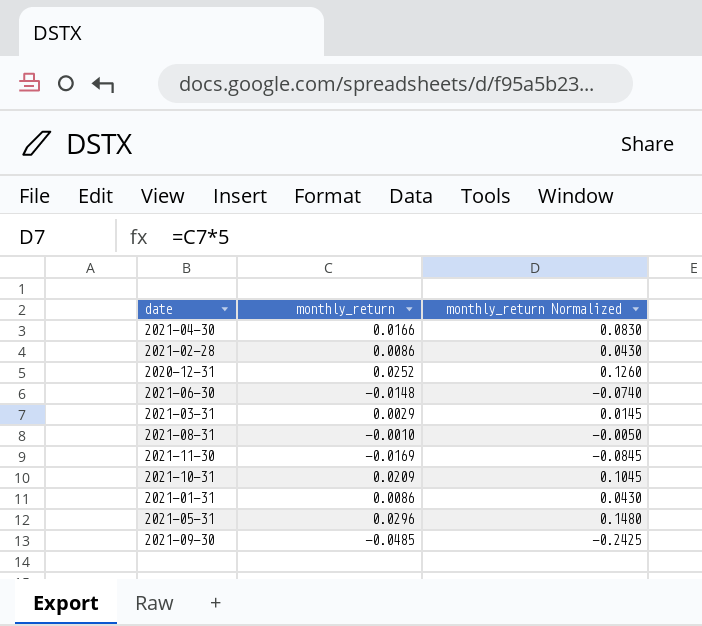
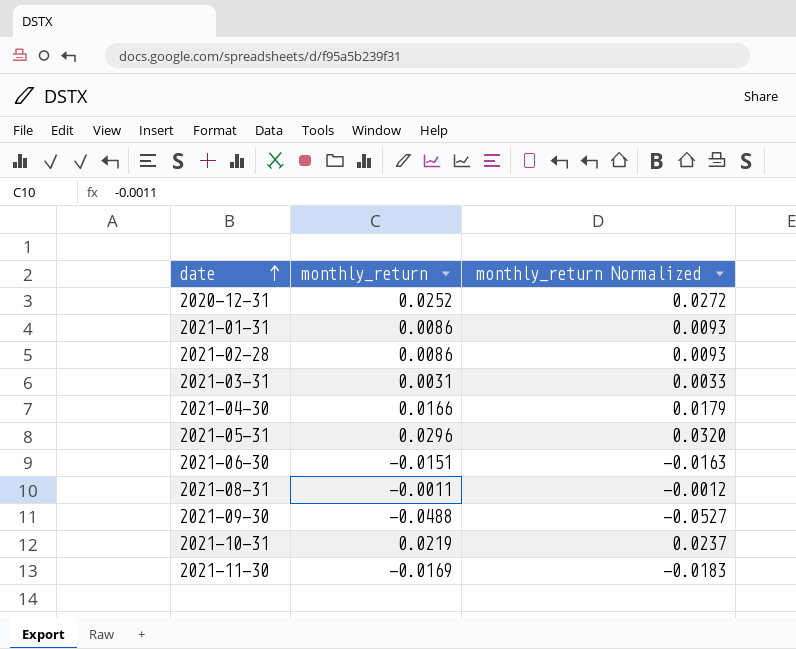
row order: none -> date ascending
column monthly_return Normalized | formula: [monthly_return] * 5 -> [monthly_return] * 1.08
2021-03-31 | monthly_return: 0.0029 -> 0.0031
2021-06-30 | monthly_return: -0.0148 -> -0.0151
2021-08-31 | monthly_return: -0.0010 -> -0.0011
2021-09-30 | monthly_return: -0.0485 -> -0.0488
2021-10-31 | monthly_return: 0.0209 -> 0.0219

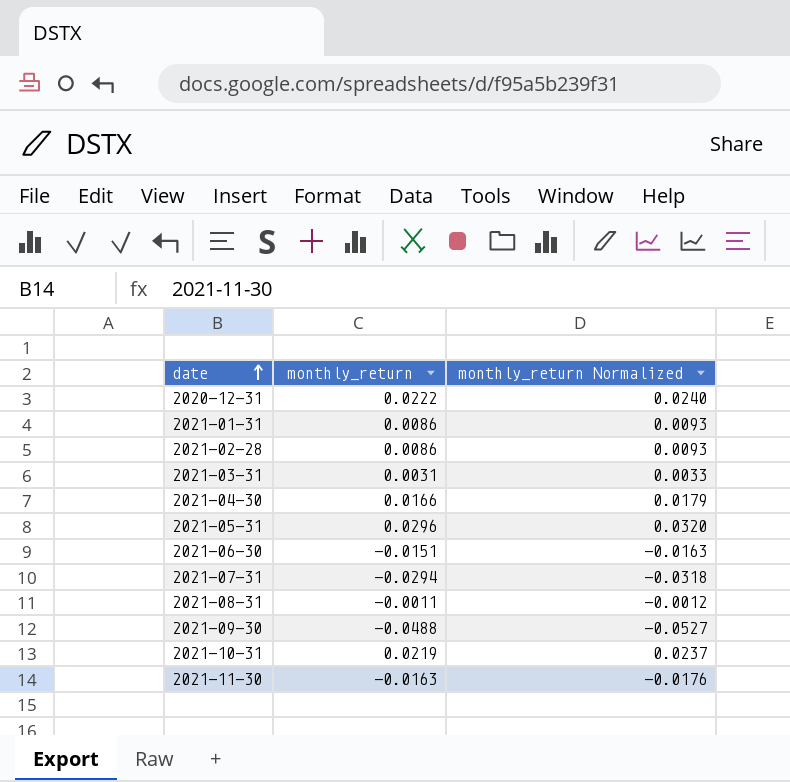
2020-12-31 | monthly_return: 0.0252 -> 0.0222
2020-12-31 | monthly_return Normalized: 0.0272 -> 0.0240
row 2021-07-31: none -> -0.0294 | -0.0318
2021-11-30 | monthly_return: -0.0169 -> -0.0163
2021-11-30 | monthly_return Normalized: -0.0183 -> -0.0176

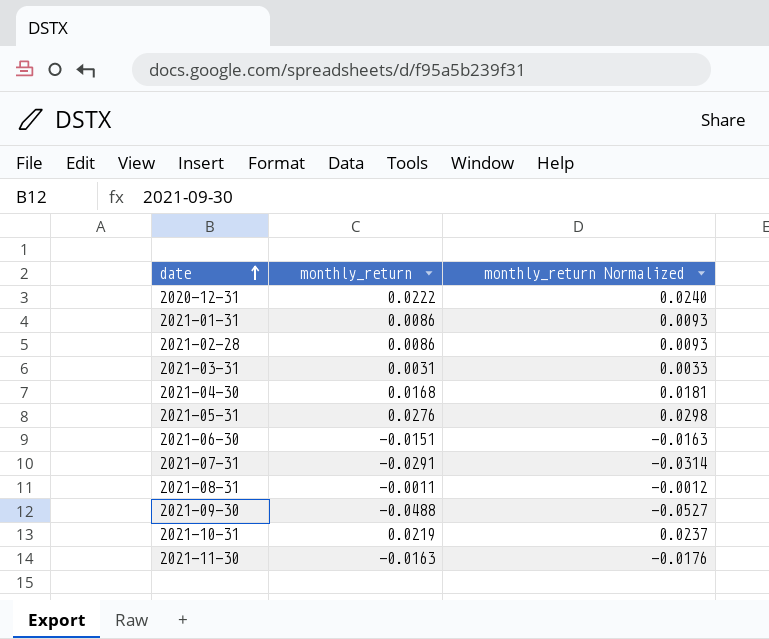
2021-04-30 | monthly_return: 0.0166 -> 0.0168
2021-04-30 | monthly_return Normalized: 0.0179 -> 0.0181
2021-05-31 | monthly_return: 0.0296 -> 0.0276
2021-05-31 | monthly_return Normalized: 0.0320 -> 0.0298
2021-07-31 | monthly_return: -0.0294 -> -0.0291
2021-07-31 | monthly_return Normalized: -0.0318 -> -0.0314

